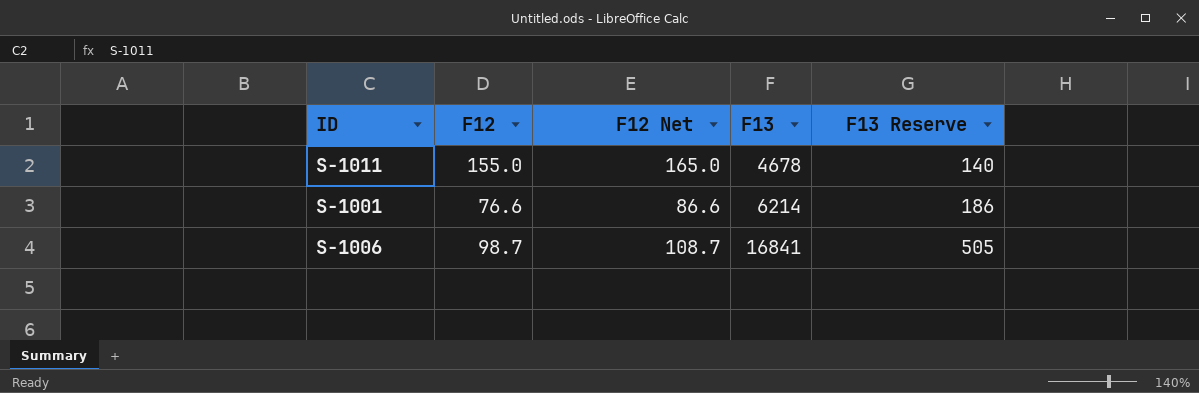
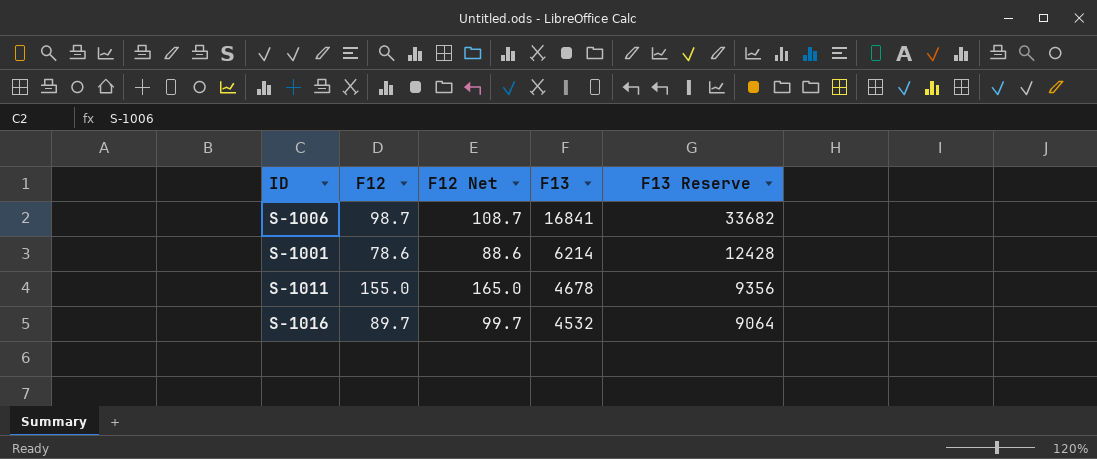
row order: F13 ascending -> F13 descending
column F13 Reserve | formula: [F13] * 0.03 -> [F13] * 2
S-1001 | F12: 76.6 -> 78.6
S-1001 | F12 Net: 86.6 -> 88.6
row S-1016: none -> 89.7 | 99.7 | 4532 | 9064

